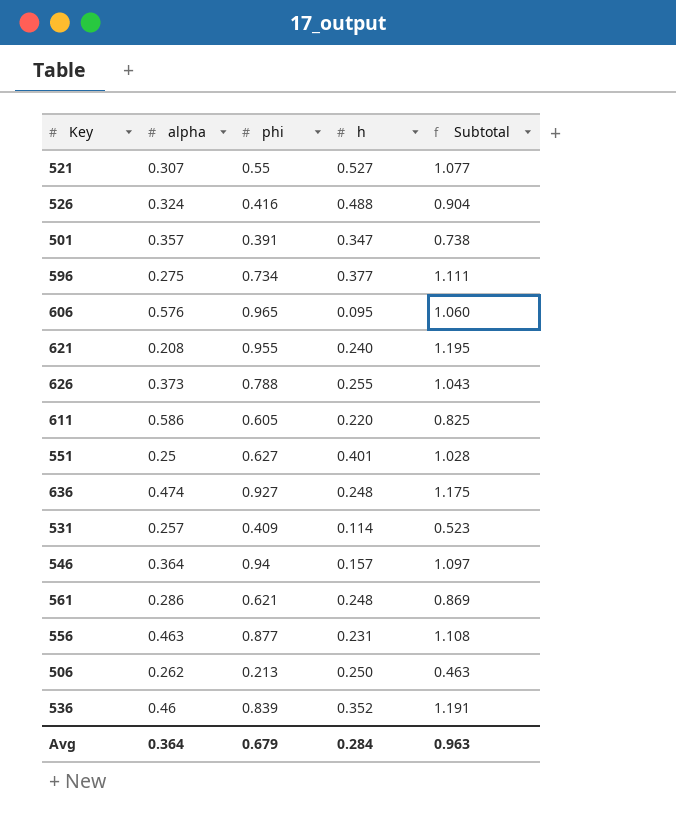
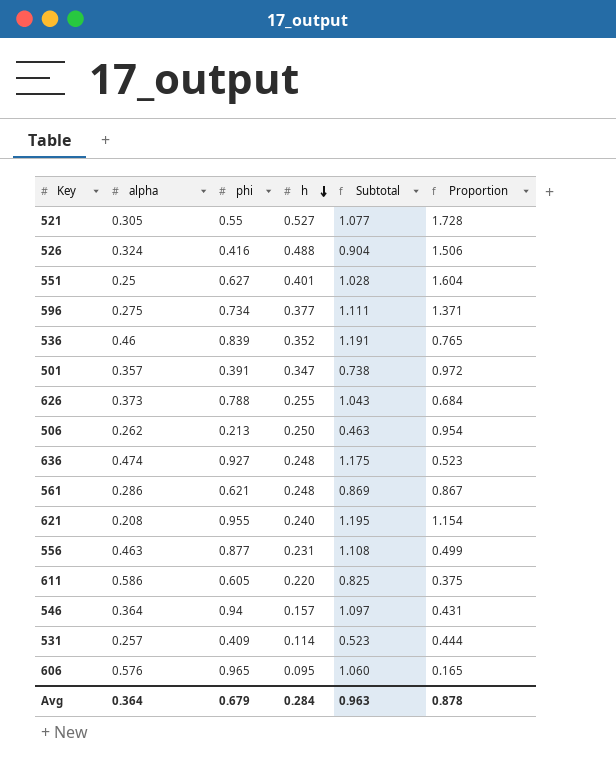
row order: none -> h descending
column Proportion | formula: none -> [h] / [alpha]
521 | alpha: 0.307 -> 0.305

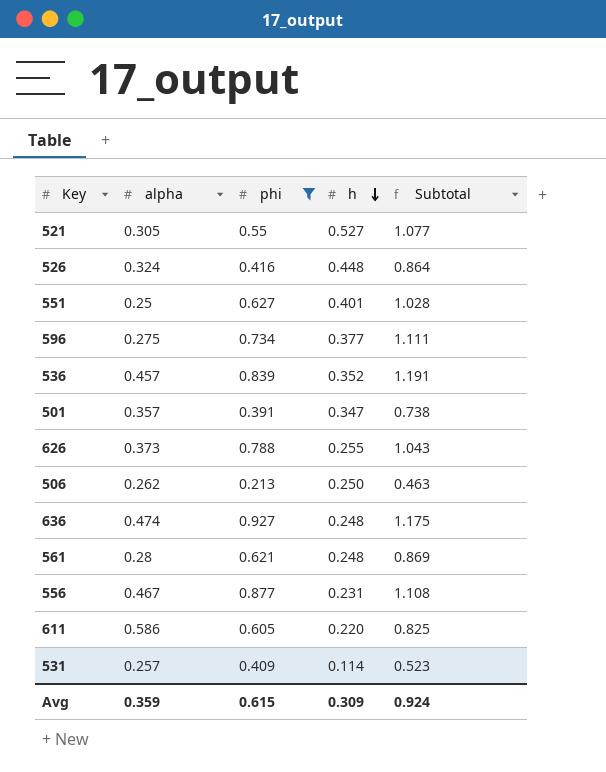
filter: none -> phi <= 0.927
column Proportion | formula: [h] / [alpha] -> none
526 | h: 0.488 -> 0.448
526 | Subtotal: 0.904 -> 0.864
536 | alpha: 0.46 -> 0.457
561 | alpha: 0.286 -> 0.28
556 | alpha: 0.463 -> 0.467
Avg | alpha: 0.364 -> 0.359
Avg | phi: 0.679 -> 0.615
Avg | h: 0.284 -> 0.309
Avg | Subtotal: 0.963 -> 0.924

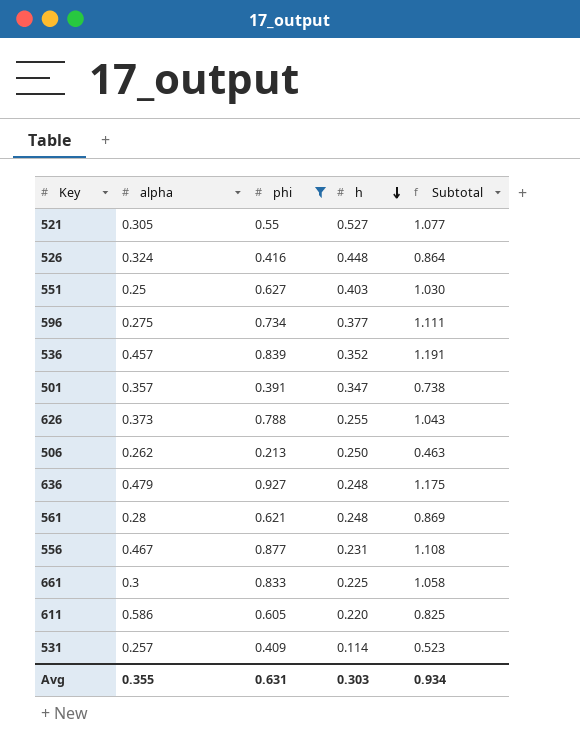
551 | h: 0.401 -> 0.403
551 | Subtotal: 1.028 -> 1.030
636 | alpha: 0.474 -> 0.479
row 661: none -> 0.3 | 0.833 | 0.225 | 1.058
Avg | alpha: 0.359 -> 0.355
Avg | phi: 0.615 -> 0.631
Avg | h: 0.309 -> 0.303
Avg | Subtotal: 0.924 -> 0.934

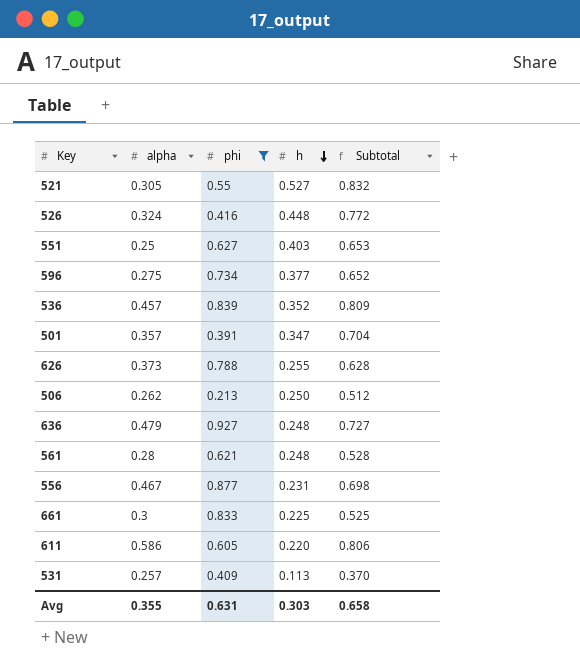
column Subtotal | formula: [phi] + [h] -> [alpha] + [h]
531 | h: 0.114 -> 0.113
Avg | Subtotal: 0.934 -> 0.658

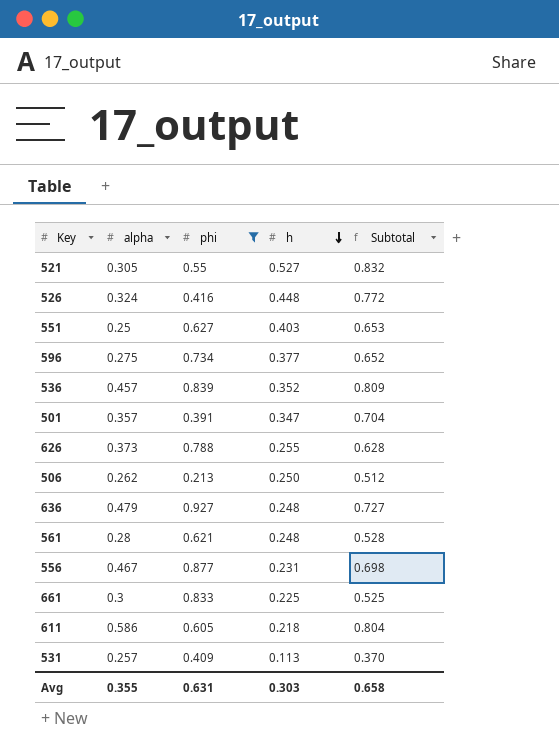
611 | h: 0.220 -> 0.218
611 | Subtotal: 0.806 -> 0.804

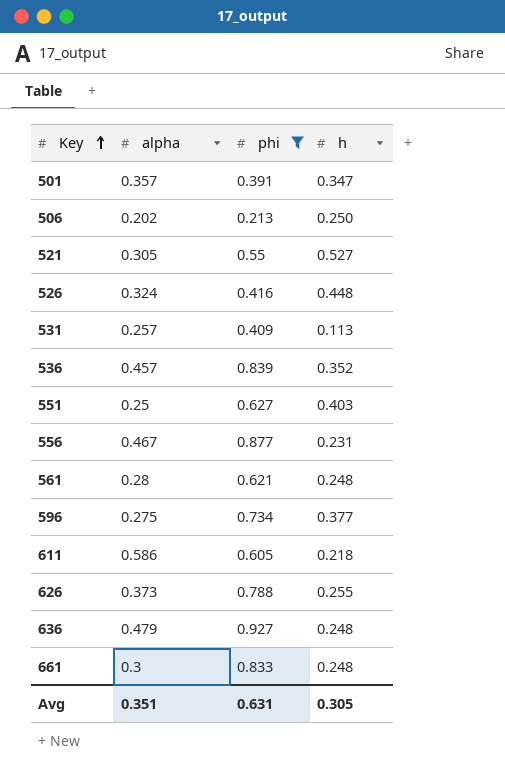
row order: h descending -> Key ascending
column Subtotal | formula: [alpha] + [h] -> none
506 | alpha: 0.262 -> 0.202
661 | h: 0.225 -> 0.248
Avg | alpha: 0.355 -> 0.351
Avg | h: 0.303 -> 0.305

